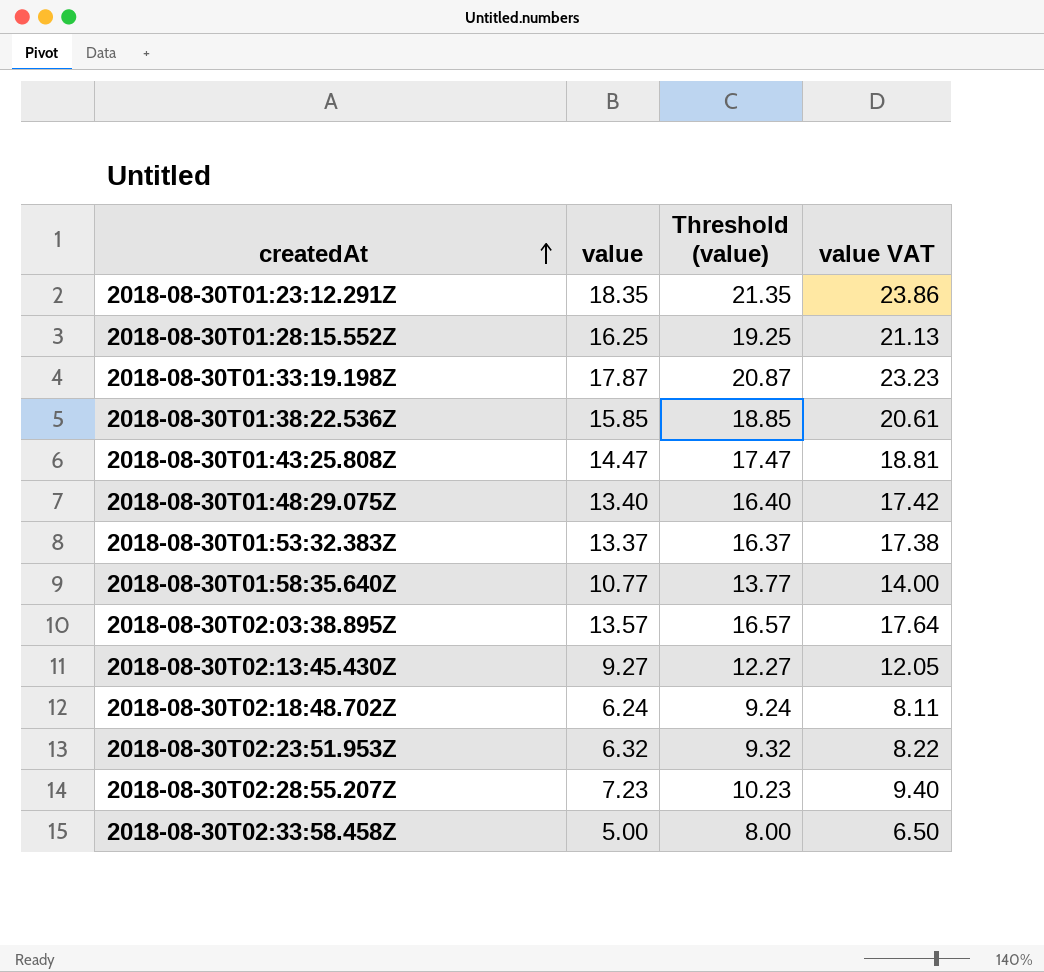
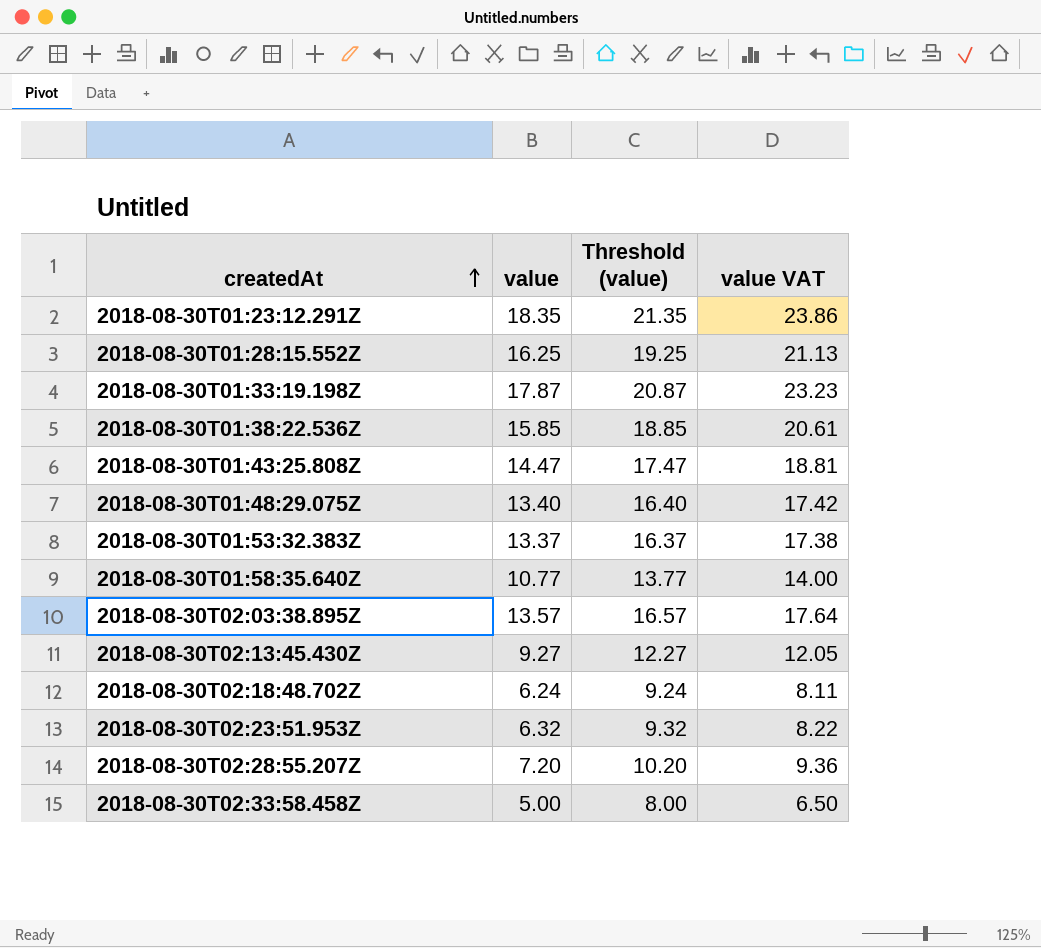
2018-08-30T02:28:55.207Z | value: 7.23 -> 7.20
2018-08-30T02:28:55.207Z | Threshold (value): 10.23 -> 10.20
2018-08-30T02:28:55.207Z | value VAT: 9.40 -> 9.36

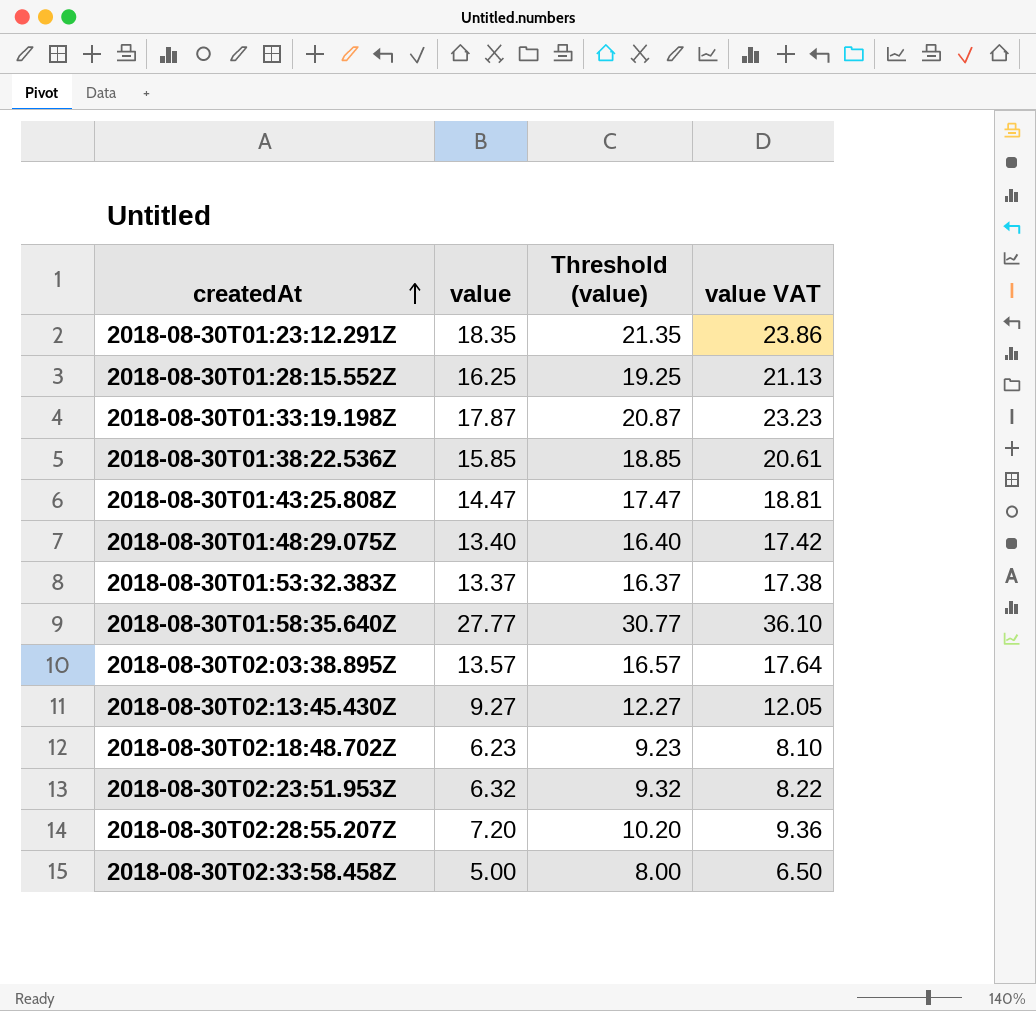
2018-08-30T01:58:35.640Z | value: 10.77 -> 27.77
2018-08-30T01:58:35.640Z | Threshold (value): 13.77 -> 30.77
2018-08-30T01:58:35.640Z | value VAT: 14.00 -> 36.10
2018-08-30T02:18:48.702Z | value: 6.24 -> 6.23
2018-08-30T02:18:48.702Z | Threshold (value): 9.24 -> 9.23
2018-08-30T02:18:48.702Z | value VAT: 8.11 -> 8.10

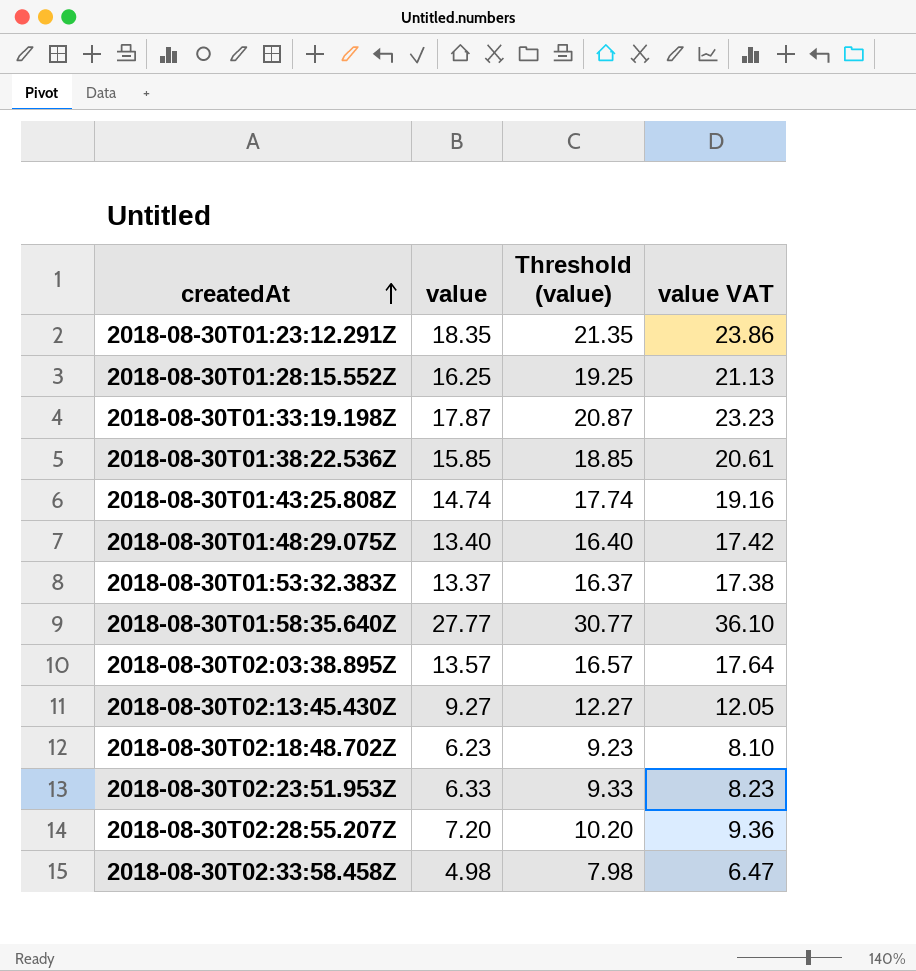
2018-08-30T01:43:25.808Z | value: 14.47 -> 14.74
2018-08-30T01:43:25.808Z | Threshold (value): 17.47 -> 17.74
2018-08-30T01:43:25.808Z | value VAT: 18.81 -> 19.16
2018-08-30T02:23:51.953Z | value: 6.32 -> 6.33
2018-08-30T02:23:51.953Z | Threshold (value): 9.32 -> 9.33
2018-08-30T02:23:51.953Z | value VAT: 8.22 -> 8.23
2018-08-30T02:33:58.458Z | value: 5.00 -> 4.98
2018-08-30T02:33:58.458Z | Threshold (value): 8.00 -> 7.98
2018-08-30T02:33:58.458Z | value VAT: 6.50 -> 6.47

